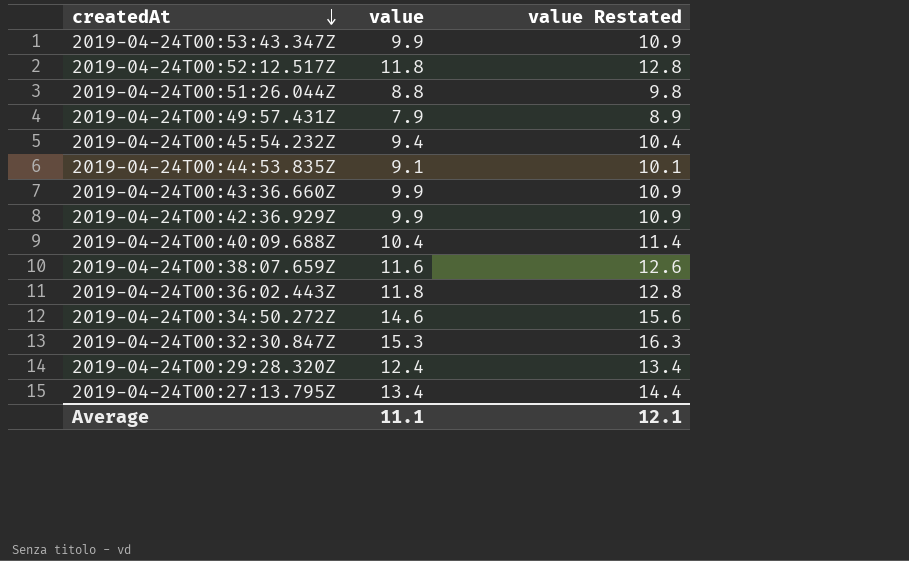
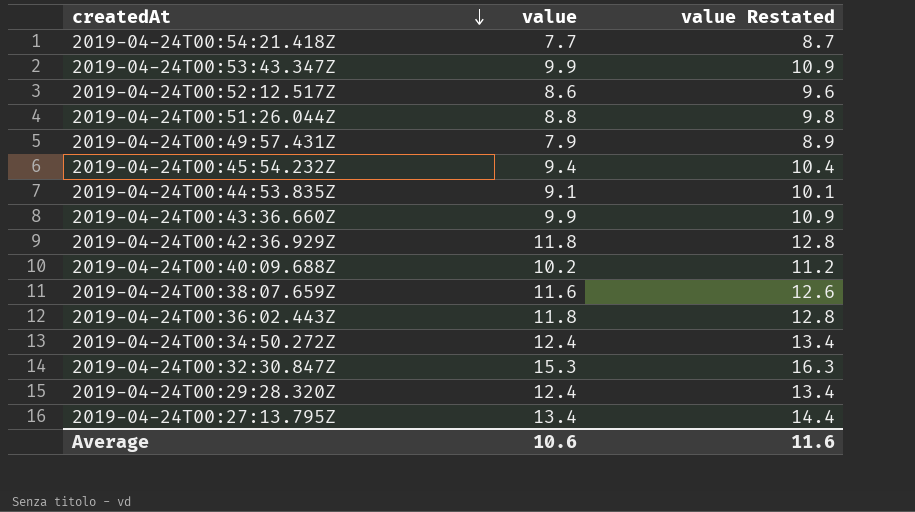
row 2019-04-24T00:54:21.418Z: none -> 7.7 | 8.7
2019-04-24T00:52:12.517Z | value: 11.8 -> 8.6
2019-04-24T00:52:12.517Z | value Restated: 12.8 -> 9.6
2019-04-24T00:42:36.929Z | value: 9.9 -> 11.8
2019-04-24T00:42:36.929Z | value Restated: 10.9 -> 12.8
2019-04-24T00:40:09.688Z | value: 10.4 -> 10.2
2019-04-24T00:40:09.688Z | value Restated: 11.4 -> 11.2
2019-04-24T00:34:50.272Z | value: 14.6 -> 12.4
2019-04-24T00:34:50.272Z | value Restated: 15.6 -> 13.4
Average | value: 11.1 -> 10.6
Average | value Restated: 12.1 -> 11.6

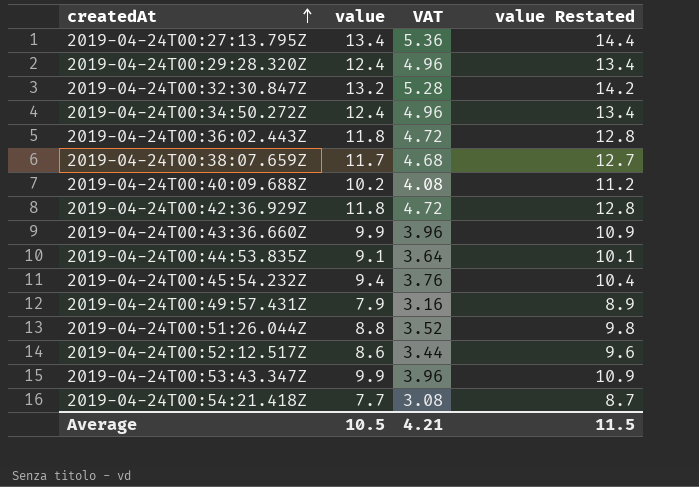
row order: createdAt descending -> createdAt ascending
column VAT | formula: none -> [value] * 0.4
2019-04-24T00:32:30.847Z | value: 15.3 -> 13.2
2019-04-24T00:32:30.847Z | value Restated: 16.3 -> 14.2
2019-04-24T00:38:07.659Z | value: 11.6 -> 11.7
2019-04-24T00:38:07.659Z | value Restated: 12.6 -> 12.7
Average | value: 10.6 -> 10.5
Average | value Restated: 11.6 -> 11.5

